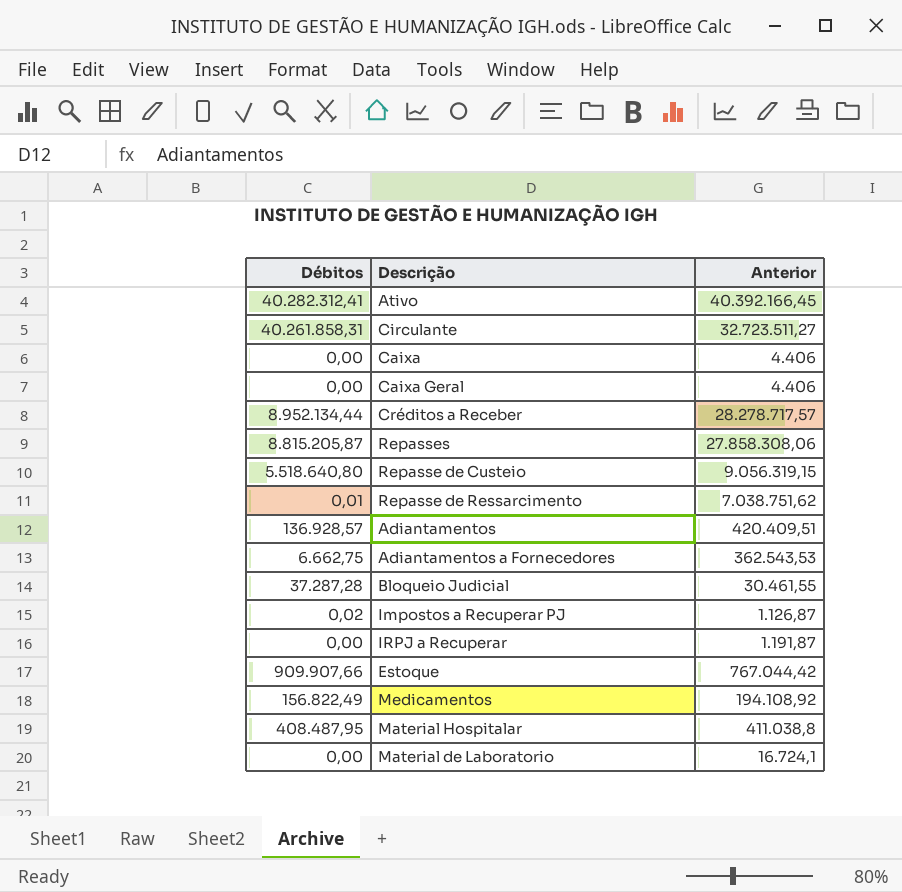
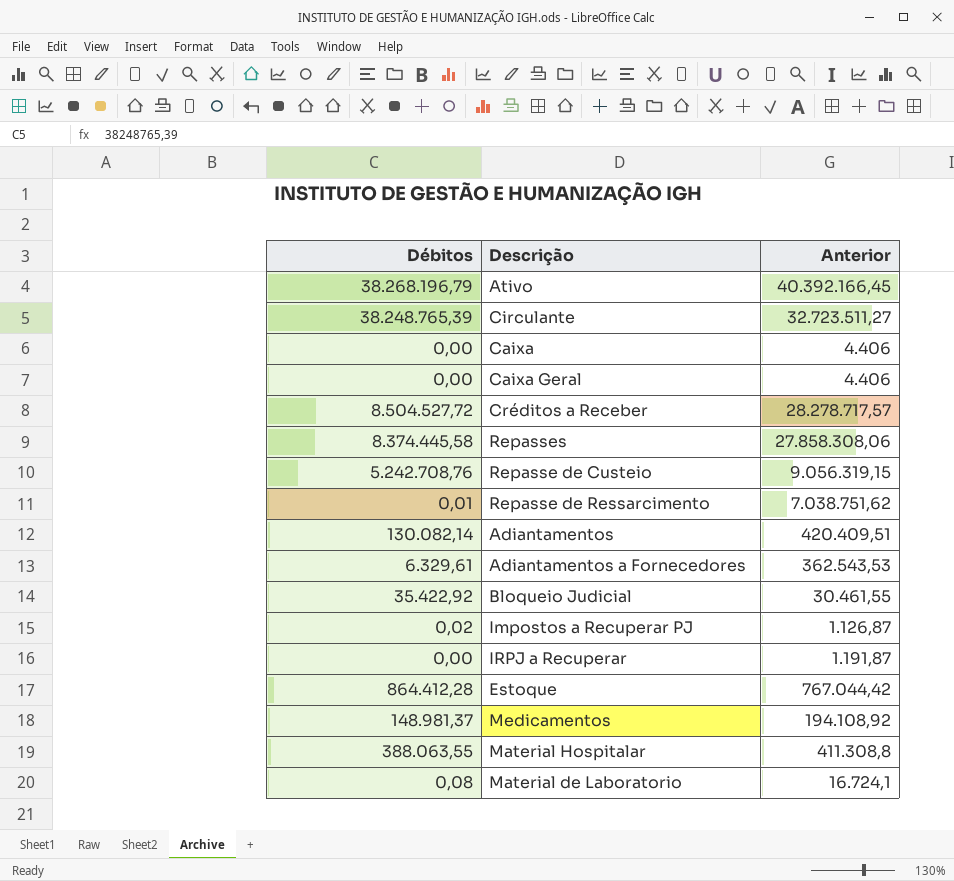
Ativo | Débitos: 40.282.312,41 -> 38.268.196,79
Circulante | Débitos: 40.261.858,31 -> 38.248.765,39
Créditos a Receber | Débitos: 8.952.134,44 -> 8.504.527,72
Repasses | Débitos: 8.815.205,87 -> 8.374.445,58
Repasse de Custeio | Débitos: 5.518.640,80 -> 5.242.708,76
Adiantamentos | Débitos: 136.928,57 -> 130.082,14
Adiantamentos a Fornecedores | Débitos: 6.662,75 -> 6.329,61
Bloqueio Judicial | Débitos: 37.287,28 -> 35.422,92
Estoque | Débitos: 909.907,66 -> 864.412,28
Medicamentos | Débitos: 156.822,49 -> 148.981,37
Material Hospitalar | Débitos: 408.487,95 -> 388.063,55
Material Hospitalar | Anterior: 411.038,8 -> 411.308,8
Material de Laboratorio | Débitos: 0,00 -> 0,08

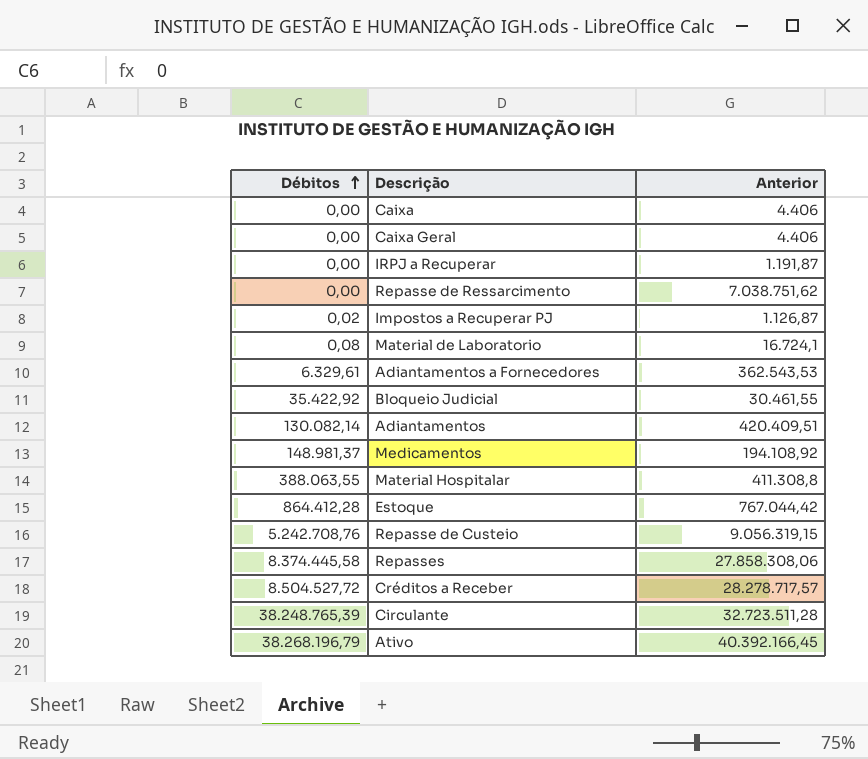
row order: none -> Débitos ascending
Repasse de Ressarcimento | Débitos: 0,01 -> 0,00
Circulante | Anterior: 32.723.511,27 -> 32.723.511,28

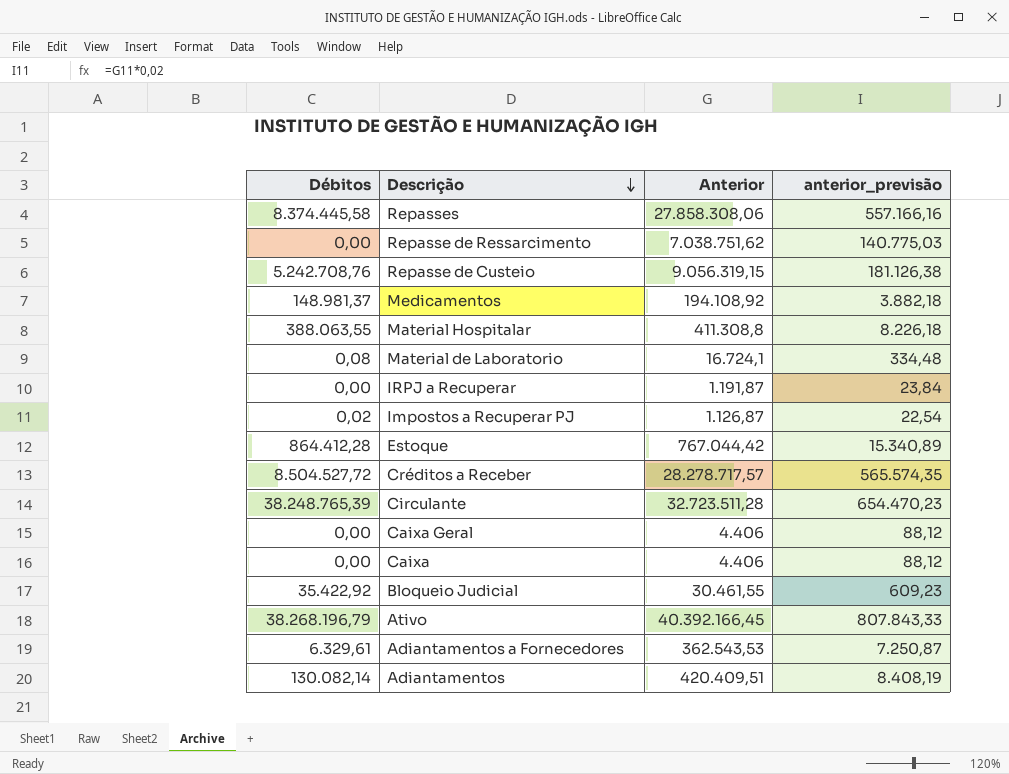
row order: Débitos ascending -> Descrição descending
column anterior_previsão | formula: none -> [Anterior] * 0,02

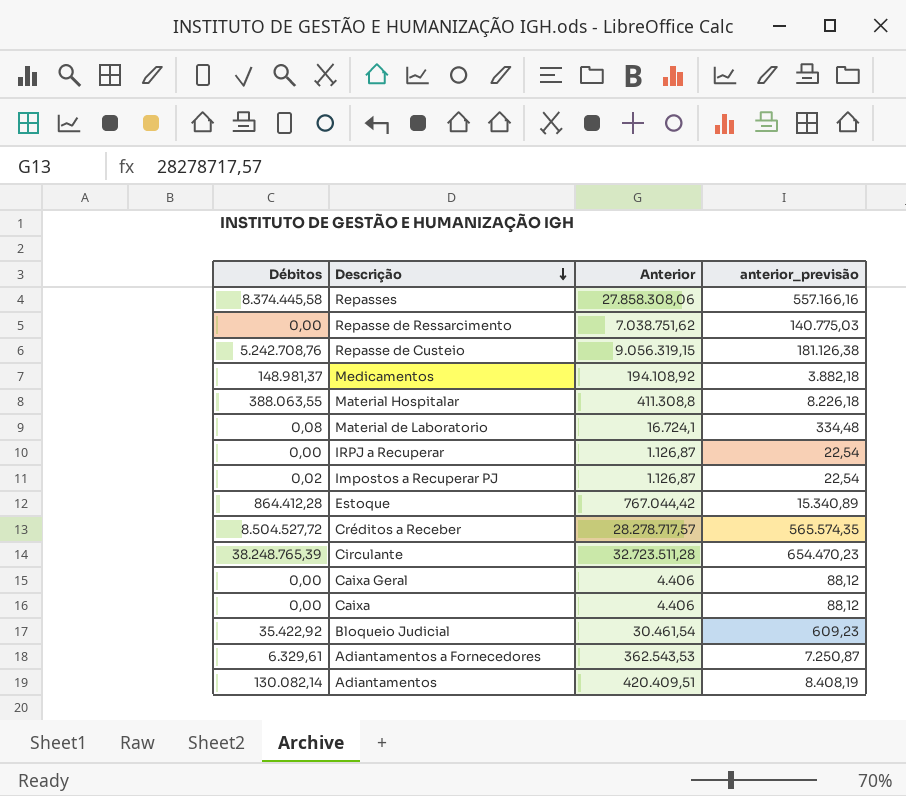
row Ativo: 38.268.196,79 | 40.392.166,45 | 807.843,33 -> none
IRPJ a Recuperar | Anterior: 1.191,87 -> 1.126,87
IRPJ a Recuperar | anterior_previsão: 23,84 -> 22,54
Bloqueio Judicial | Anterior: 30.461,55 -> 30.461,54

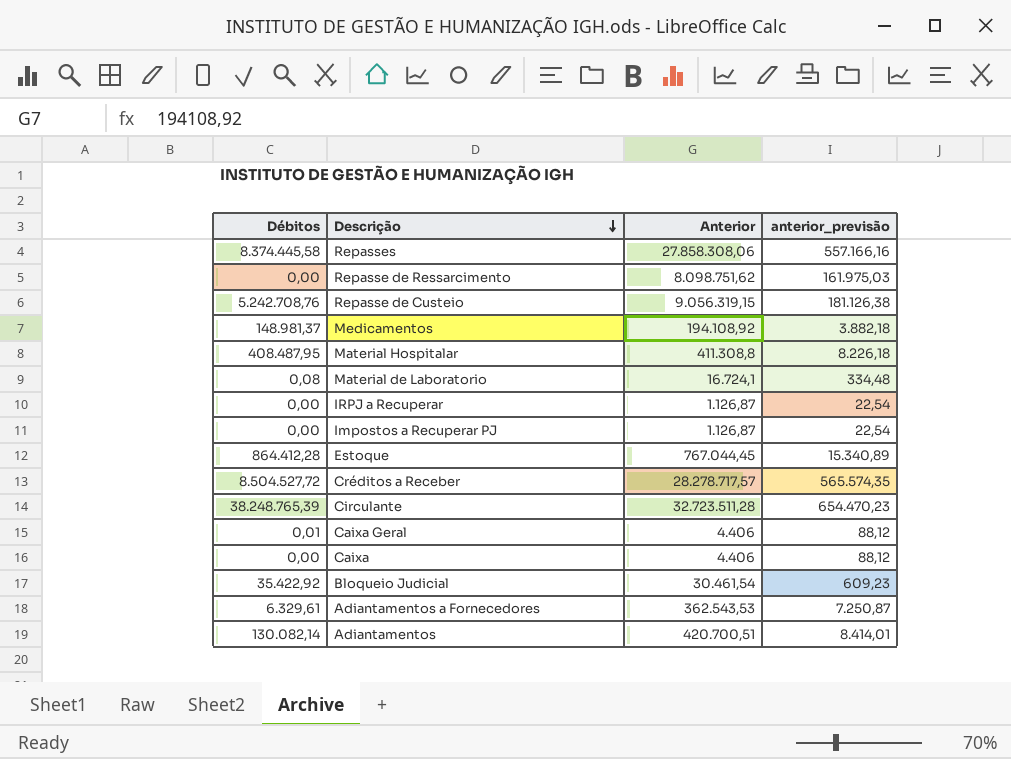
Repasse de Ressarcimento | Anterior: 7.038.751,62 -> 8.098.751,62
Repasse de Ressarcimento | anterior_previsão: 140.775,03 -> 161.975,03
Material Hospitalar | Débitos: 388.063,55 -> 408.487,95
Impostos a Recuperar PJ | Débitos: 0,02 -> 0,00
Estoque | Anterior: 767.044,42 -> 767.044,45
Caixa Geral | Débitos: 0,00 -> 0,01
Adiantamentos | Anterior: 420.409,51 -> 420.700,51
Adiantamentos | anterior_previsão: 8.408,19 -> 8.414,01

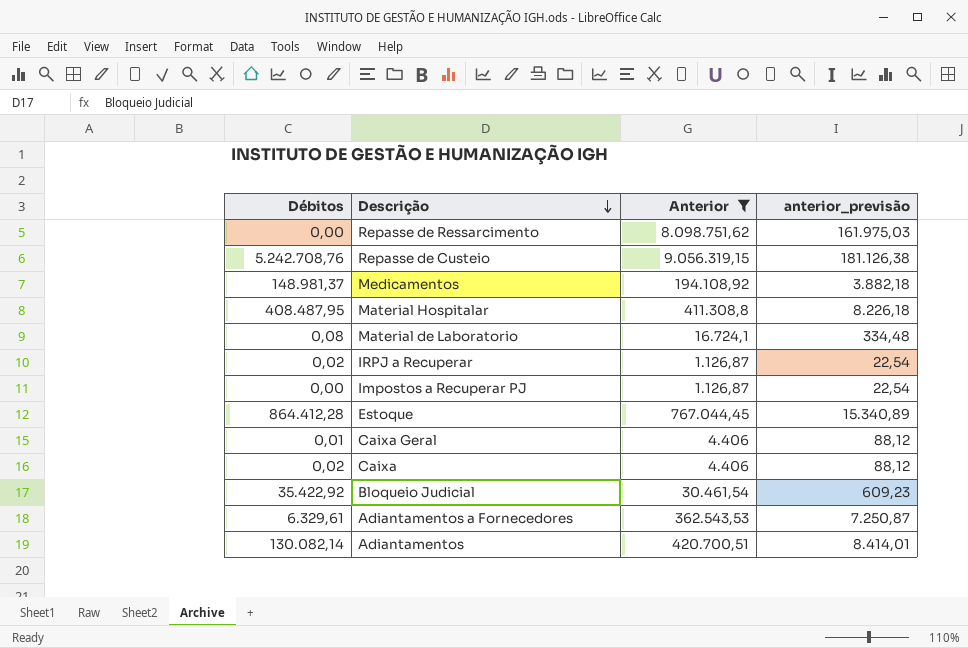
filter: none -> Anterior <= 9.056.319,15
IRPJ a Recuperar | Débitos: 0,00 -> 0,02
Caixa | Débitos: 0,00 -> 0,02

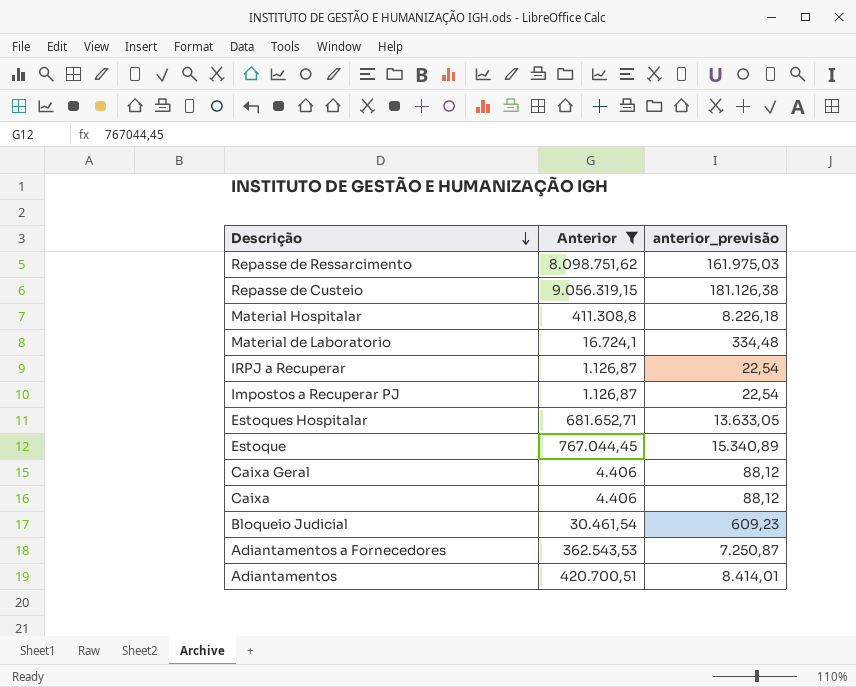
column Débitos | position: 1 -> none
row Medicamentos: 148.981,37 | 194.108,92 | 3.882,18 -> none
row Estoques Hospitalar: none -> 681.652,71 | 13.633,05

